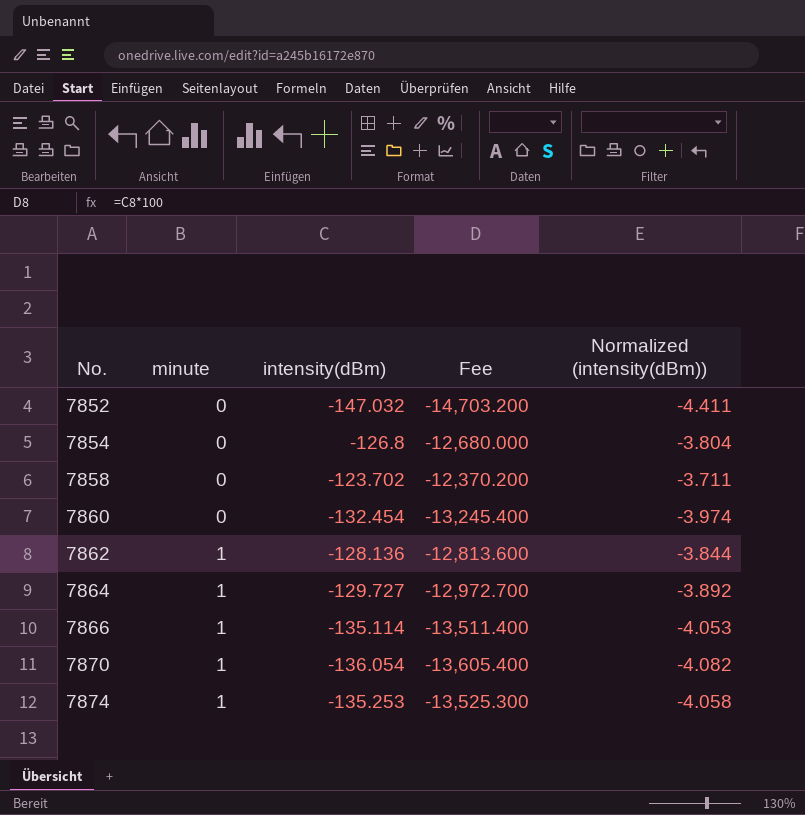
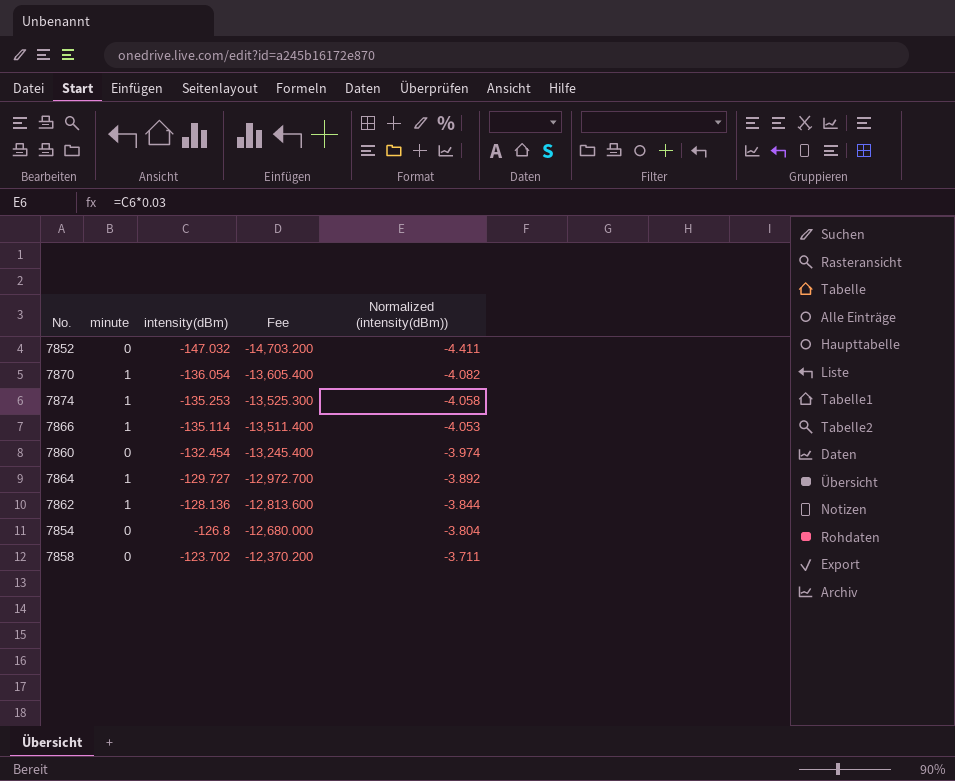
row order: No. ascending -> intensity(dBm) ascending

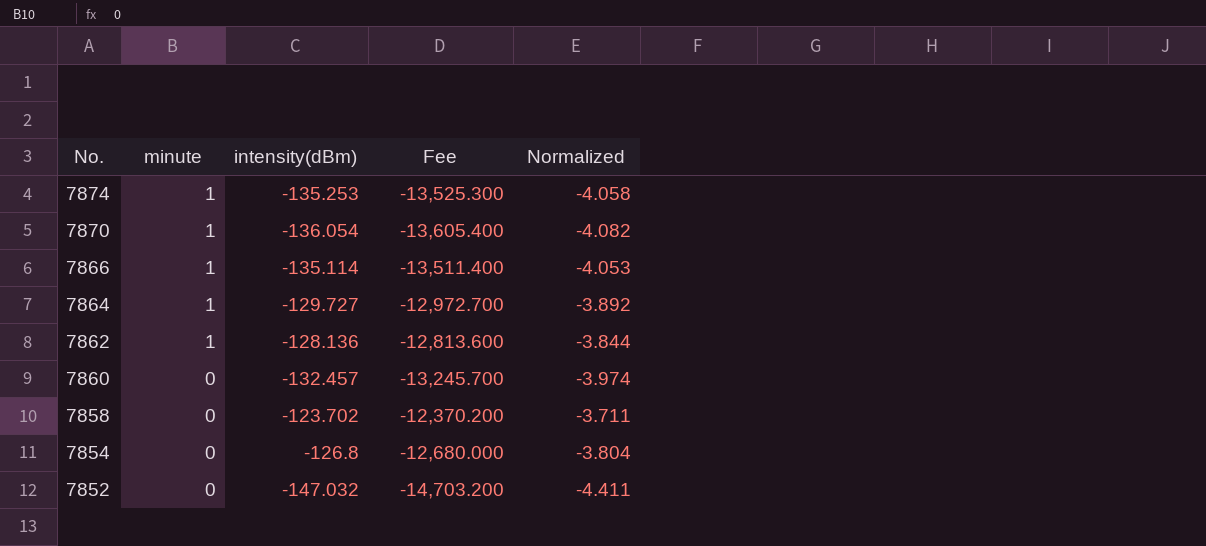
row order: intensity(dBm) ascending -> No. descending
column name: Normalized (intensity(dBm)) -> Normalized
7860 | intensity(dBm): -132.454 -> -132.457
7860 | Fee: -13,245.400 -> -13,245.700

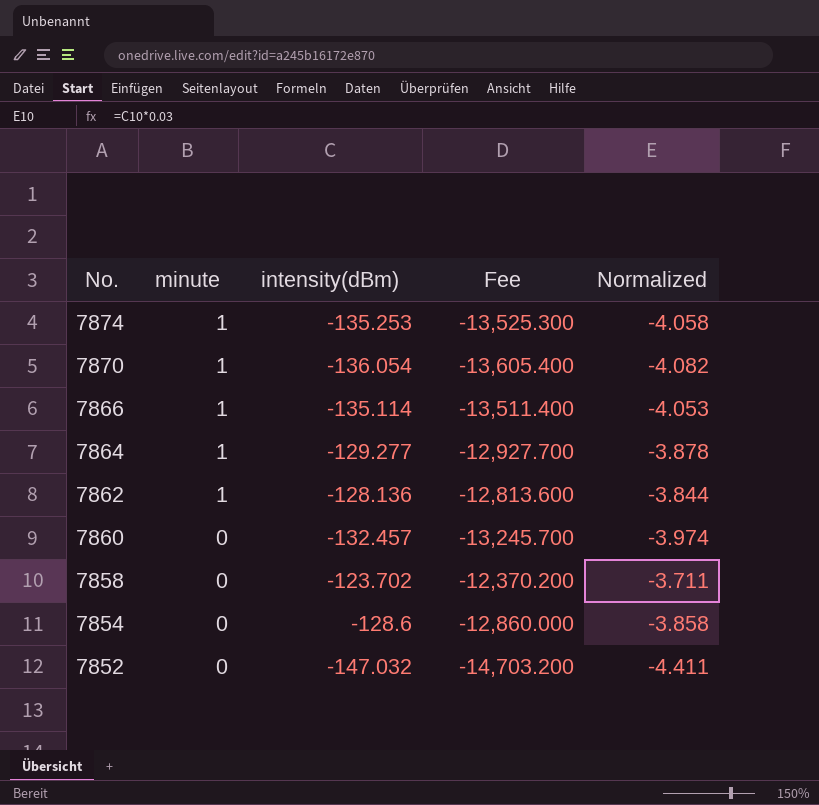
7864 | intensity(dBm): -129.727 -> -129.277
7864 | Fee: -12,972.700 -> -12,927.700
7864 | Normalized: -3.892 -> -3.878
7854 | intensity(dBm): -126.8 -> -128.6
7854 | Fee: -12,680.000 -> -12,860.000
7854 | Normalized: -3.804 -> -3.858

